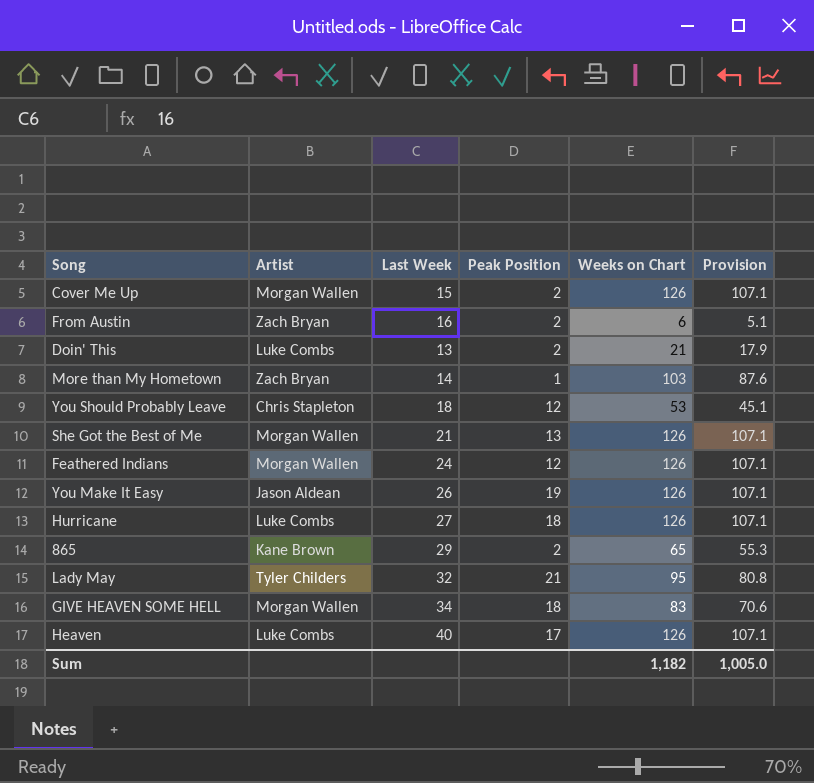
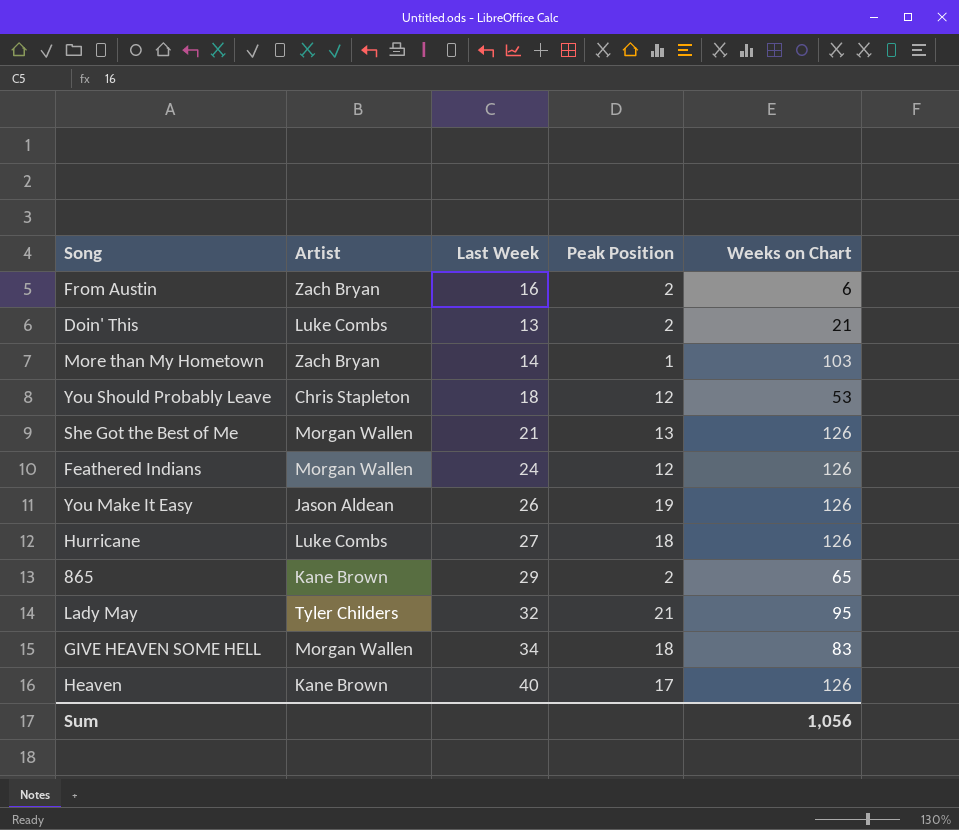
column Provision | formula: [Weeks on Chart] * 0.85 -> none
row Cover Me Up: Morgan Wallen | 15 | 2 | 126 | 107.1 -> none
Heaven | Artist: Luke Combs -> Kane Brown
Sum | Weeks on Chart: 1,182 -> 1,056

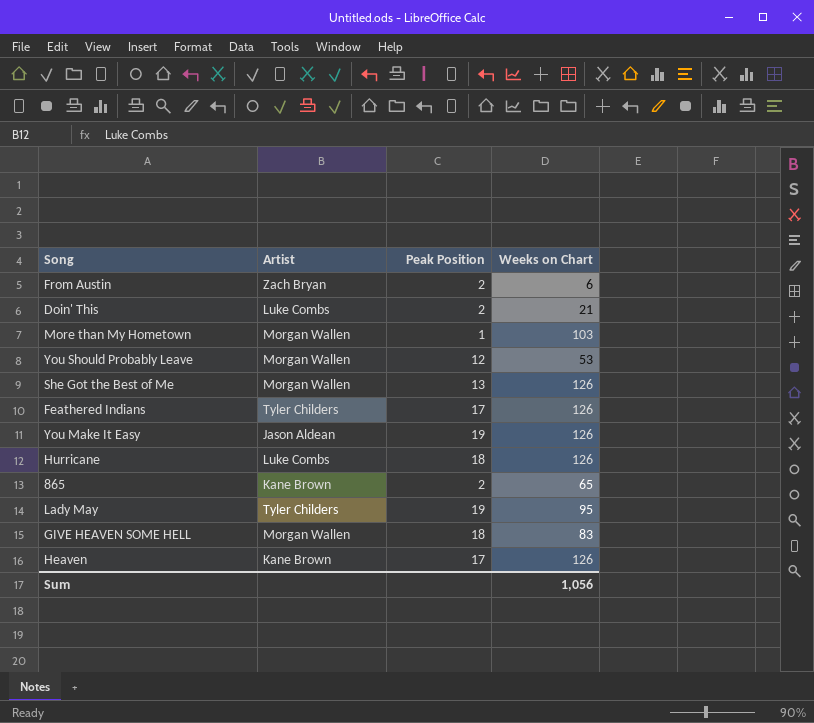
column Last Week | position: 3 -> none
More than My Hometown | Artist: Zach Bryan -> Morgan Wallen
You Should Probably Leave | Artist: Chris Stapleton -> Morgan Wallen
Feathered Indians | Artist: Morgan Wallen -> Tyler Childers
Feathered Indians | Peak Position: 12 -> 17
Lady May | Peak Position: 21 -> 19

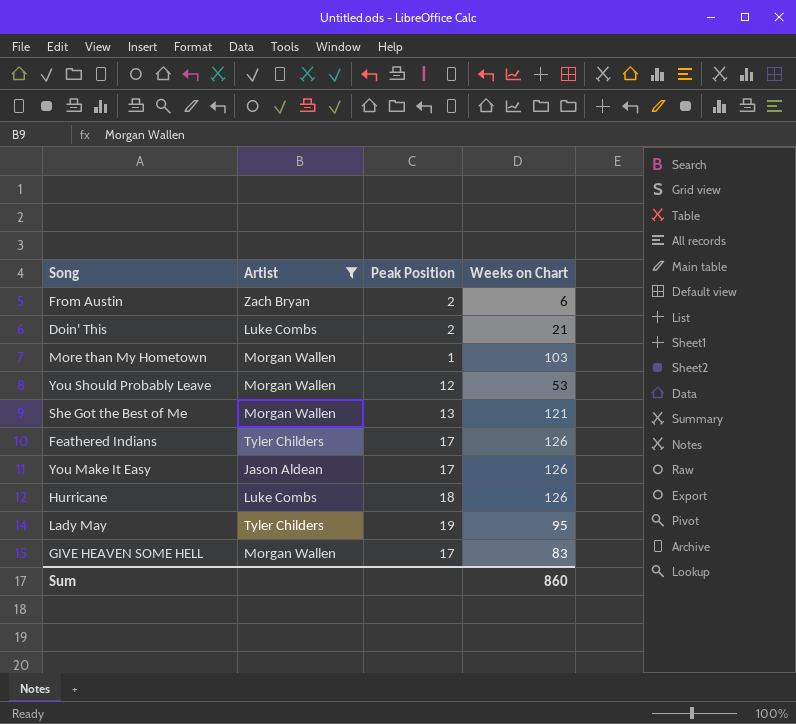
filter: none -> Artist != Kane Brown
She Got the Best of Me | Weeks on Chart: 126 -> 121
You Make It Easy | Peak Position: 19 -> 17
GIVE HEAVEN SOME HELL | Peak Position: 18 -> 17
Sum | Weeks on Chart: 1,056 -> 860

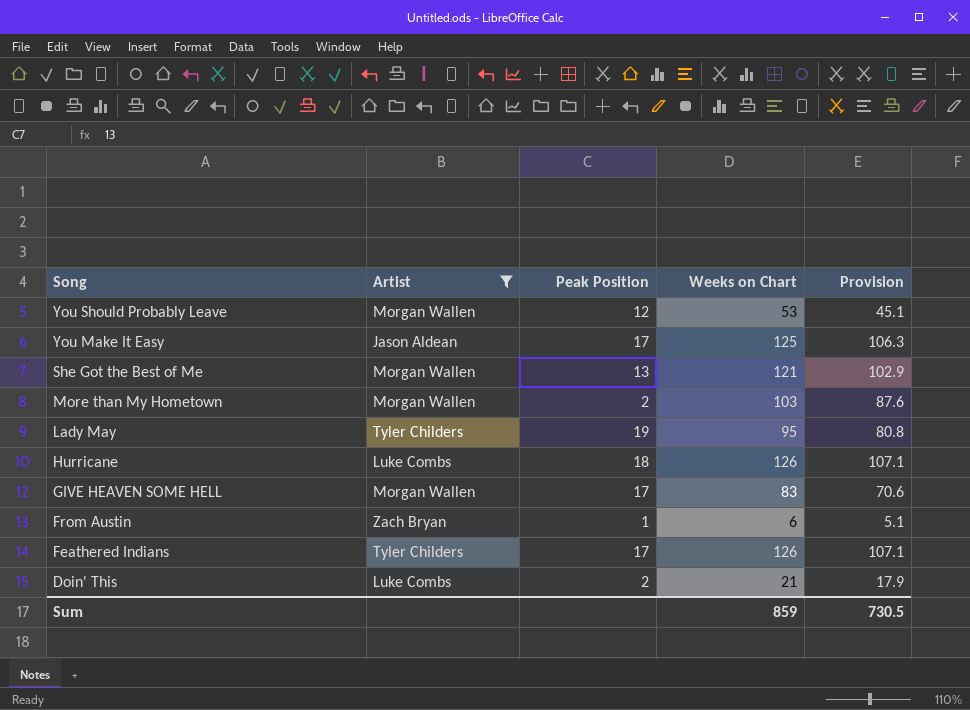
row order: none -> Song descending
column Provision | formula: none -> [Weeks on Chart] * 0.85
You Make It Easy | Weeks on Chart: 126 -> 125
More than My Hometown | Peak Position: 1 -> 2
From Austin | Peak Position: 2 -> 1
Sum | Weeks on Chart: 860 -> 859

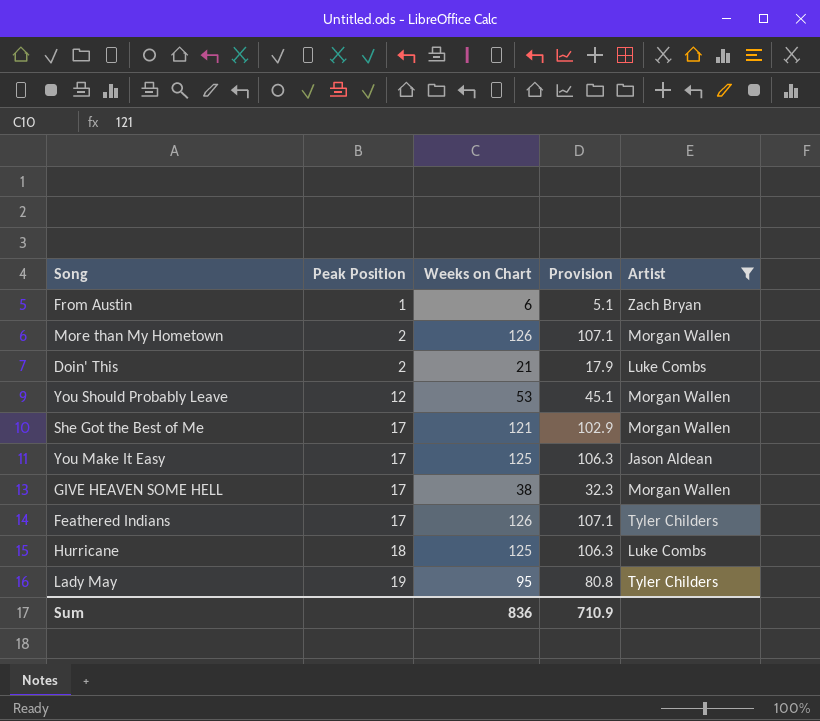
row order: Song descending -> Peak Position ascending
column Artist | position: 2 -> 5
More than My Hometown | Weeks on Chart: 103 -> 126
More than My Hometown | Provision: 87.6 -> 107.1
She Got the Best of Me | Peak Position: 13 -> 17
GIVE HEAVEN SOME HELL | Weeks on Chart: 83 -> 38
GIVE HEAVEN SOME HELL | Provision: 70.6 -> 32.3
Hurricane | Weeks on Chart: 126 -> 125
Hurricane | Provision: 107.1 -> 106.3
Sum | Weeks on Chart: 859 -> 836
Sum | Provision: 730.5 -> 710.9

